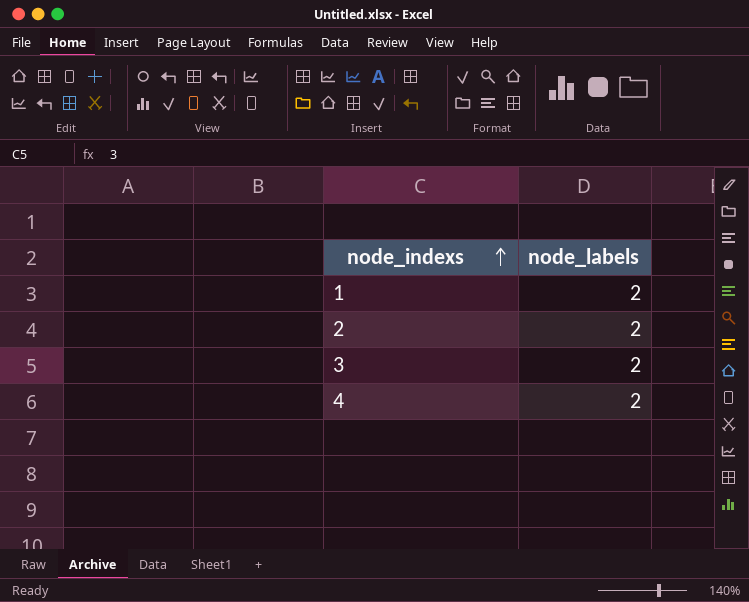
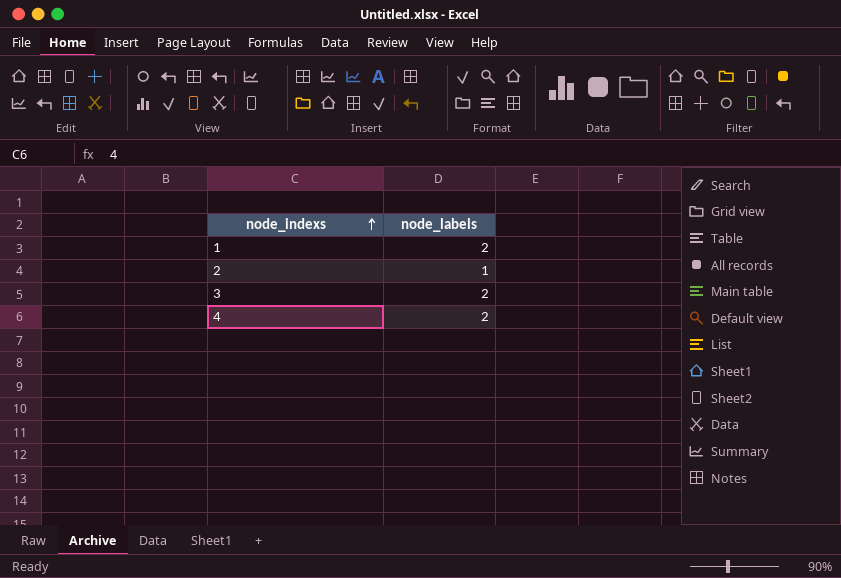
2 | node_labels: 2 -> 1

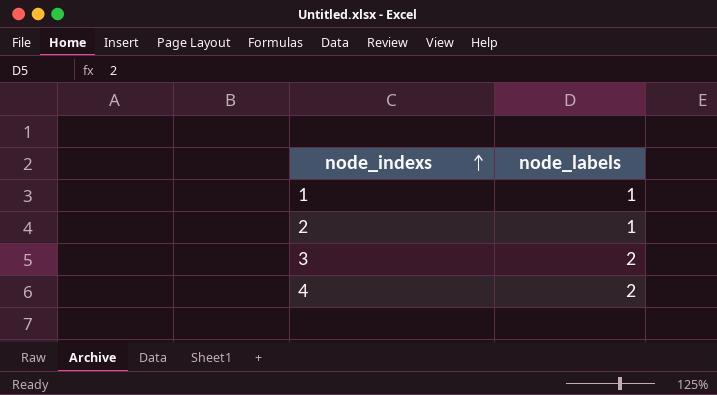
1 | node_labels: 2 -> 1

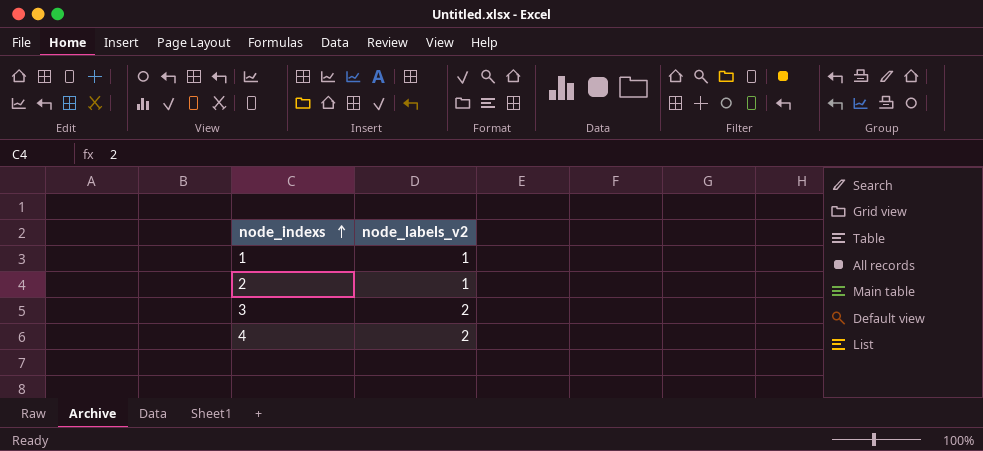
column name: node_labels -> node_labels_v2

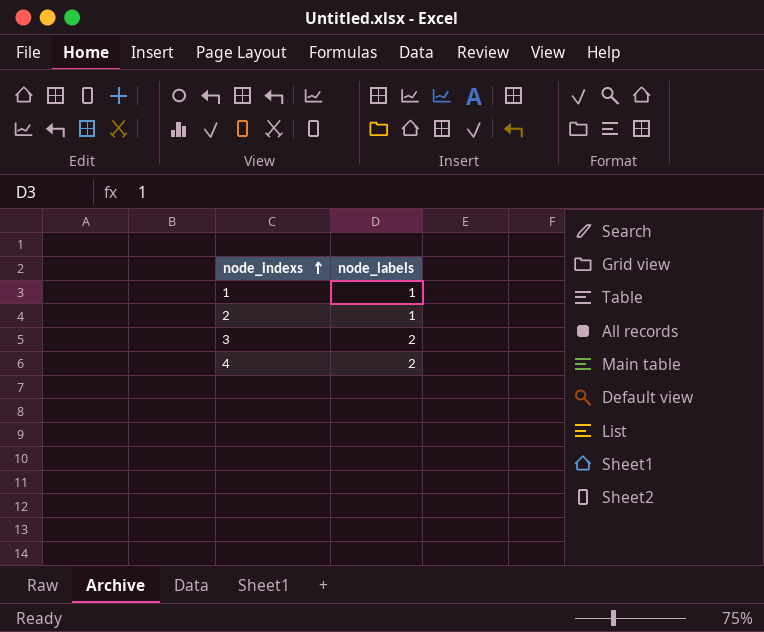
column name: node_labels_v2 -> node_labels

